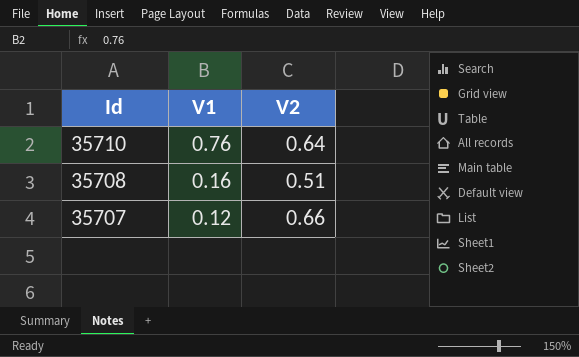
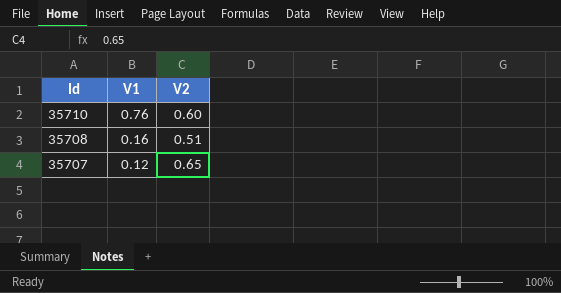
35710 | V2: 0.64 -> 0.60
35707 | V2: 0.66 -> 0.65

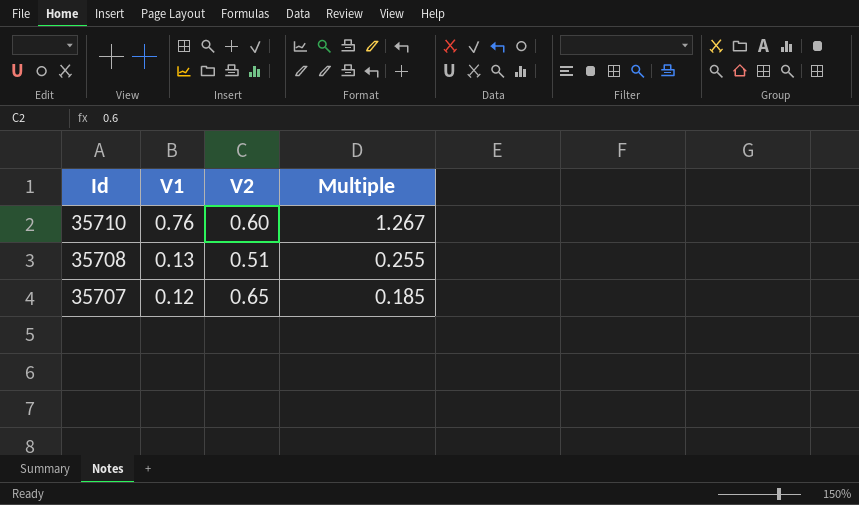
column Multiple | formula: none -> [V1] / [V2]
35708 | V1: 0.16 -> 0.13

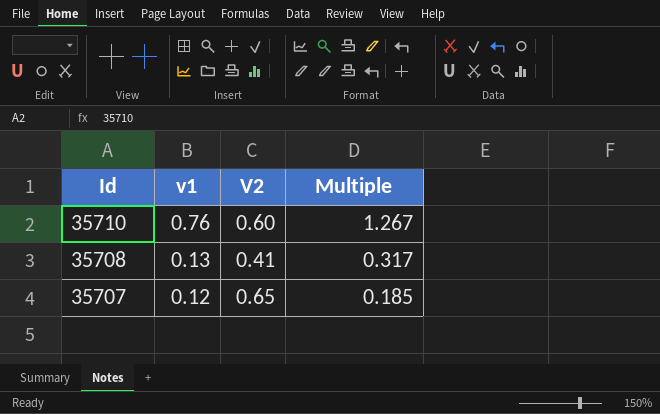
column name: V1 -> v1
35708 | V2: 0.51 -> 0.41
35708 | Multiple: 0.255 -> 0.317

